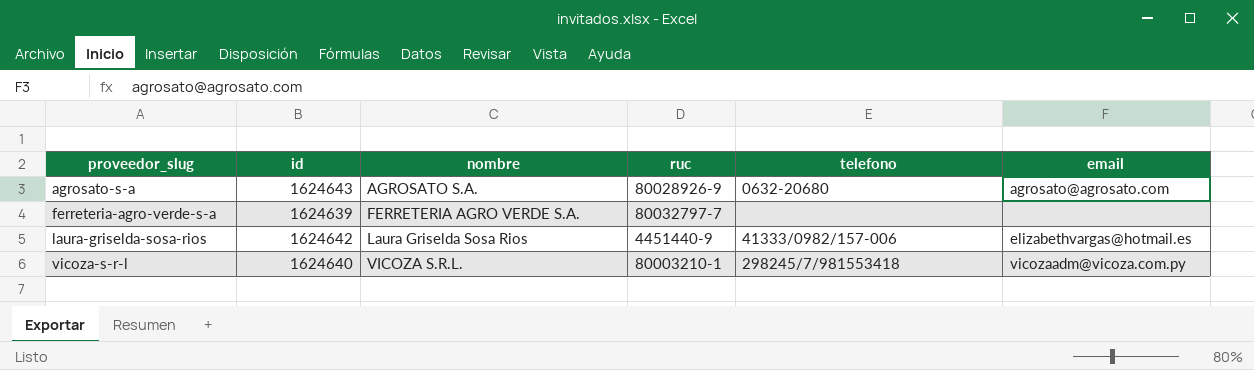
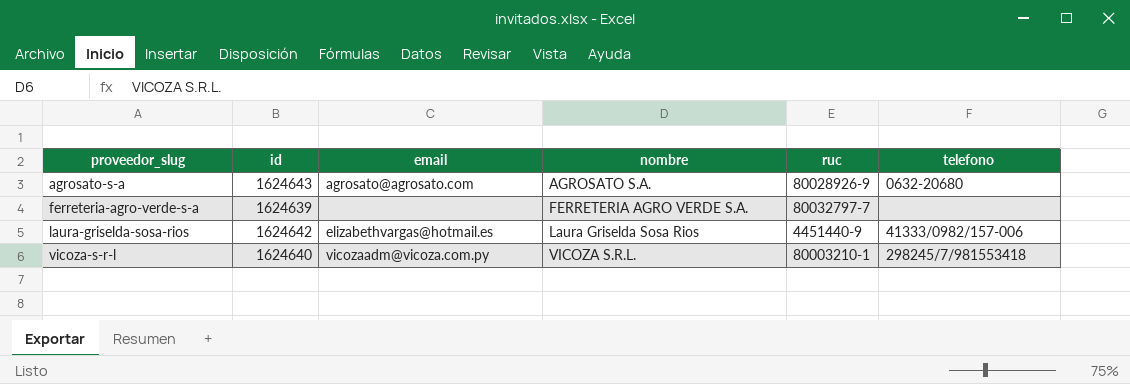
column email | position: 6 -> 3

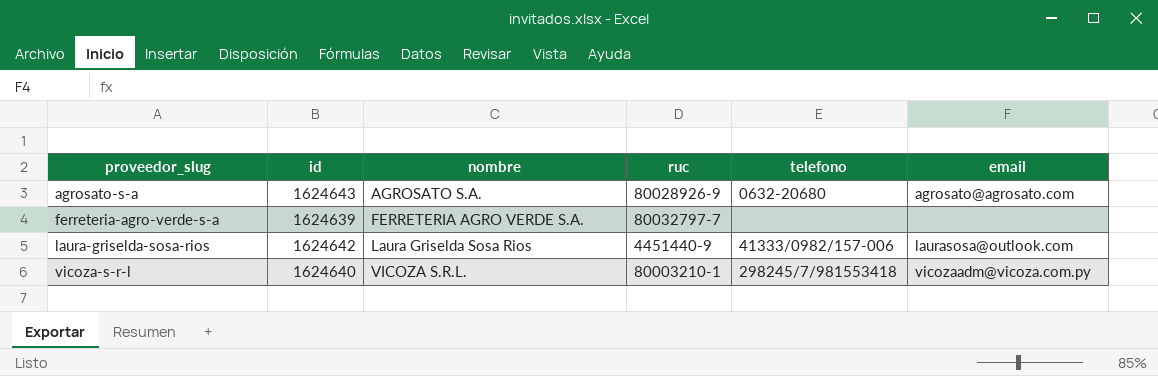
column email | position: 3 -> 6
laura-griselda-sosa-rios | email: elizabethvargas@hotmail.es -> laurasosa@outlook.com

